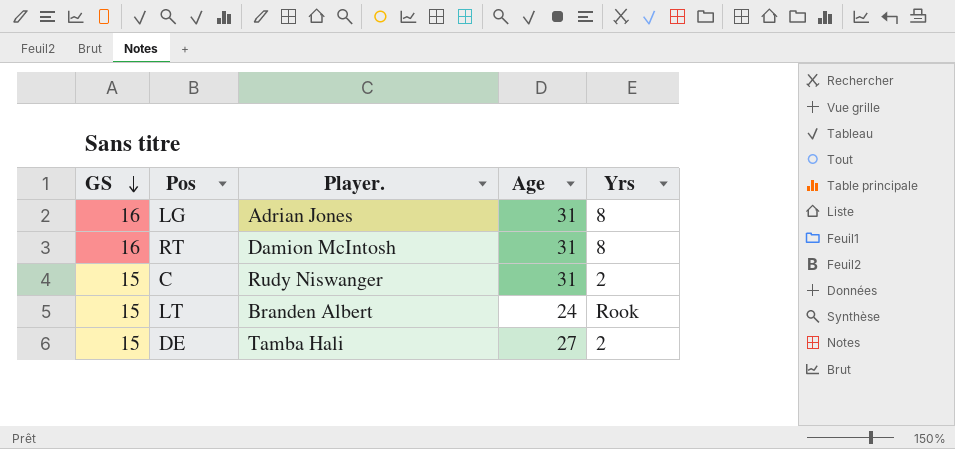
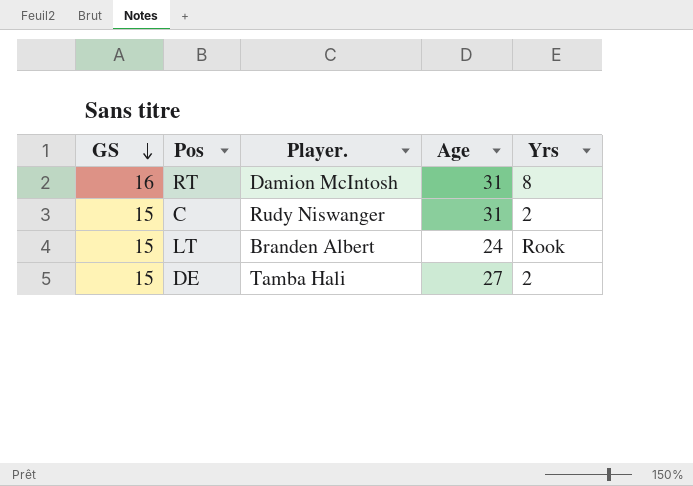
row LG: 16 | Adrian Jones | 31 | 8 -> none

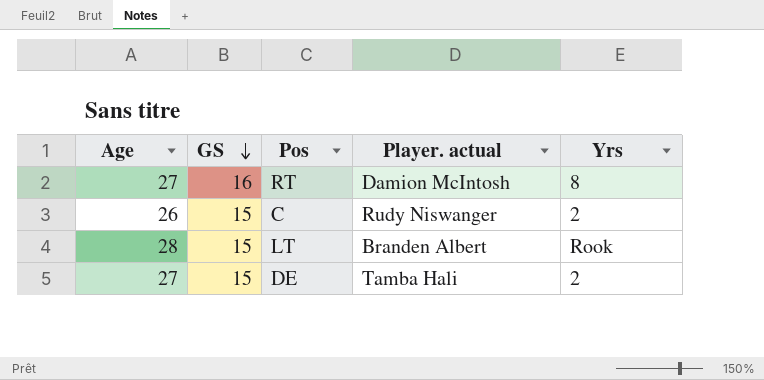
column Age | position: 4 -> 1
column name: Player. -> Player. actual
RT | Age: 31 -> 27
C | Age: 31 -> 26
LT | Age: 24 -> 28

